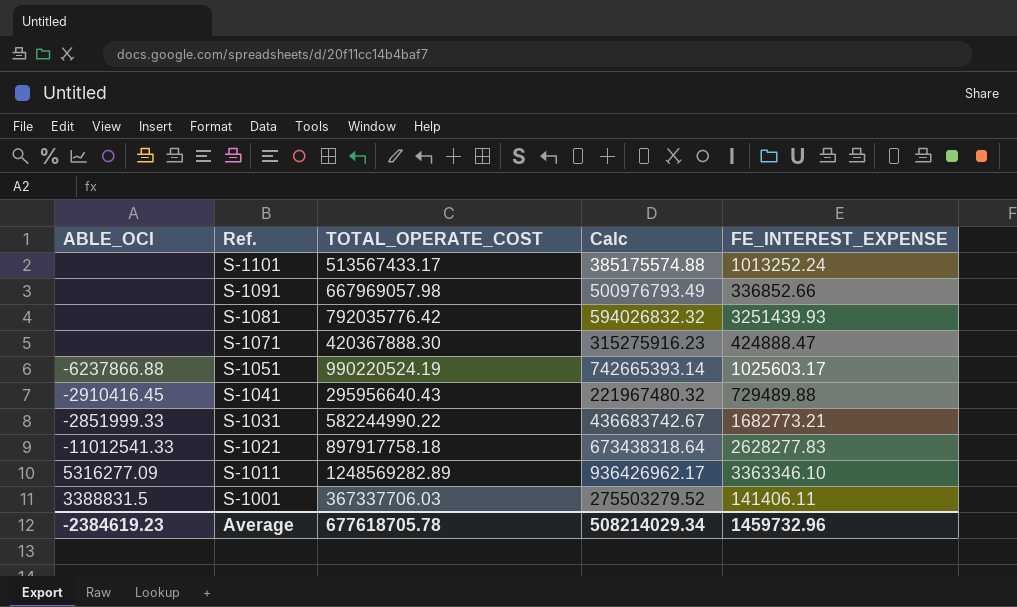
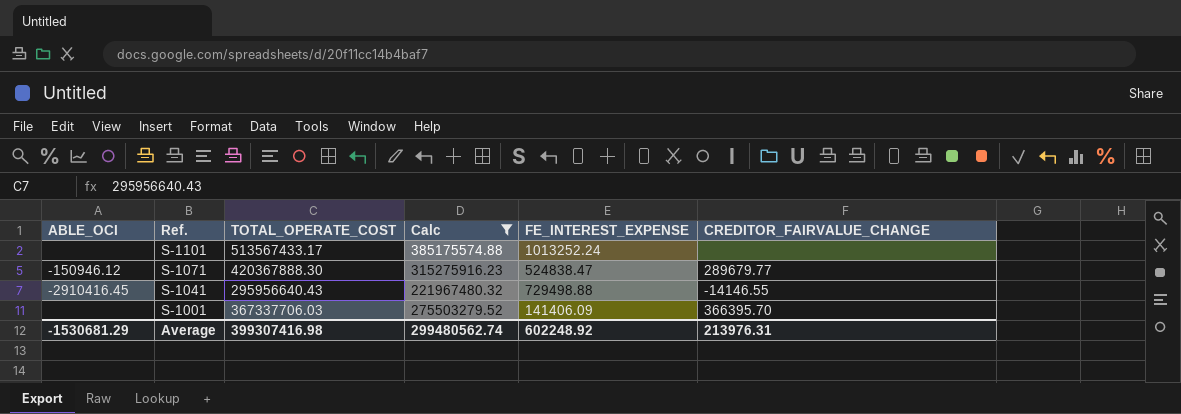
filter: none -> Calc <= 385175574.88
column CREDITOR_FAIRVALUE_CHANGE | position: none -> 6
S-1071 | ABLE_OCI: none -> -150946.12
S-1071 | FE_INTEREST_EXPENSE: 424888.47 -> 524838.47
S-1041 | FE_INTEREST_EXPENSE: 729489.88 -> 729498.88
S-1001 | ABLE_OCI: 3388831.5 -> none
S-1001 | FE_INTEREST_EXPENSE: 141406.11 -> 141406.09
Average | ABLE_OCI: -2384619.23 -> -1530681.29
Average | TOTAL_OPERATE_COST: 677618705.78 -> 399307416.98
Average | Calc: 508214029.34 -> 299480562.74
Average | FE_INTEREST_EXPENSE: 1459732.96 -> 602248.92

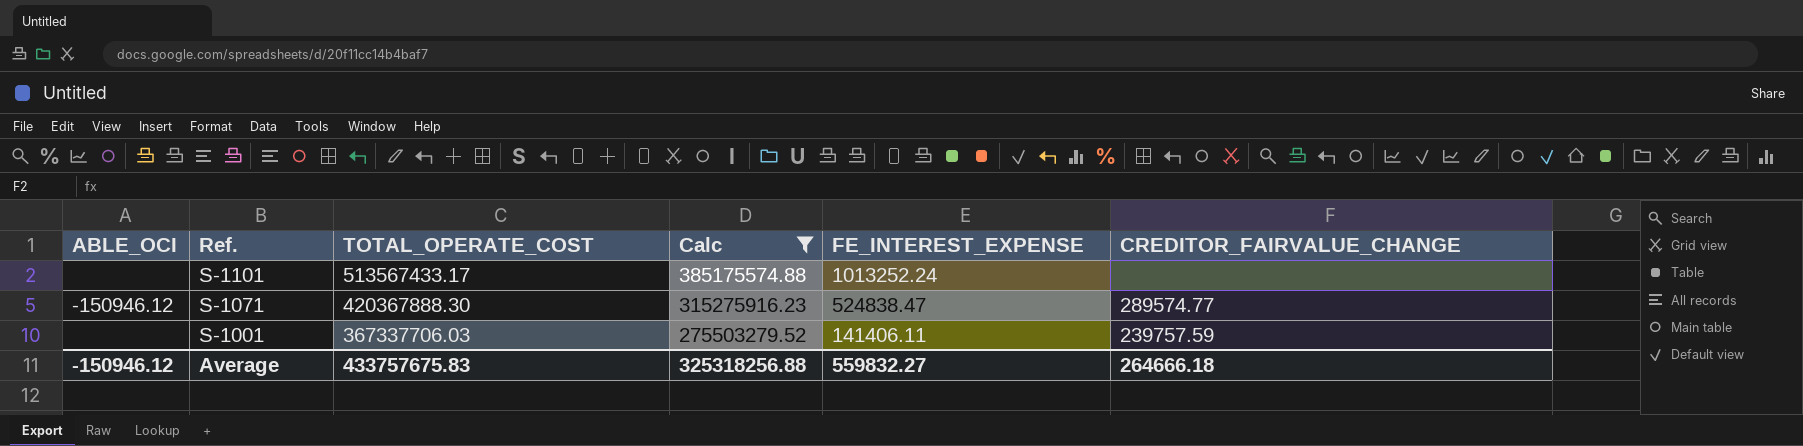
row S-1041: -2910416.45 | 295956640.43 | 221967480.32 | 729498.88 | -14146.55 -> none
S-1071 | CREDITOR_FAIRVALUE_CHANGE: 289679.77 -> 289574.77
S-1001 | FE_INTEREST_EXPENSE: 141406.09 -> 141406.11
S-1001 | CREDITOR_FAIRVALUE_CHANGE: 366395.70 -> 239757.59
Average | ABLE_OCI: -1530681.29 -> -150946.12
Average | TOTAL_OPERATE_COST: 399307416.98 -> 433757675.83
Average | Calc: 299480562.74 -> 325318256.88
Average | FE_INTEREST_EXPENSE: 602248.92 -> 559832.27
Average | CREDITOR_FAIRVALUE_CHANGE: 213976.31 -> 264666.18

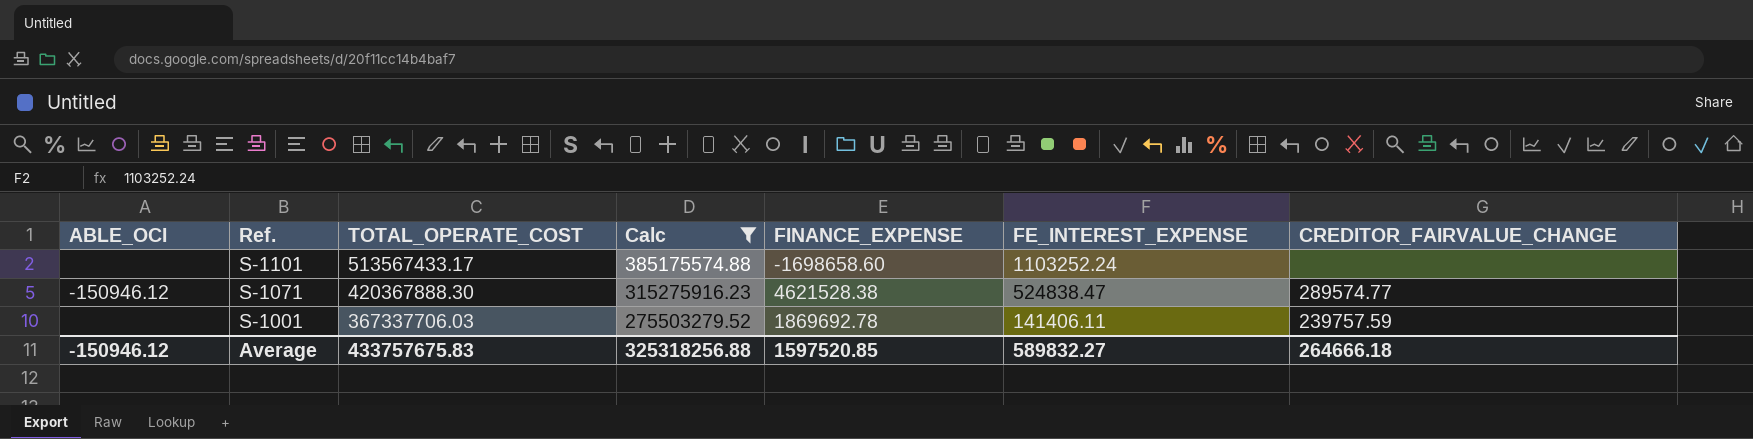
column FINANCE_EXPENSE | position: none -> 5
S-1101 | FE_INTEREST_EXPENSE: 1013252.24 -> 1103252.24
Average | FE_INTEREST_EXPENSE: 559832.27 -> 589832.27

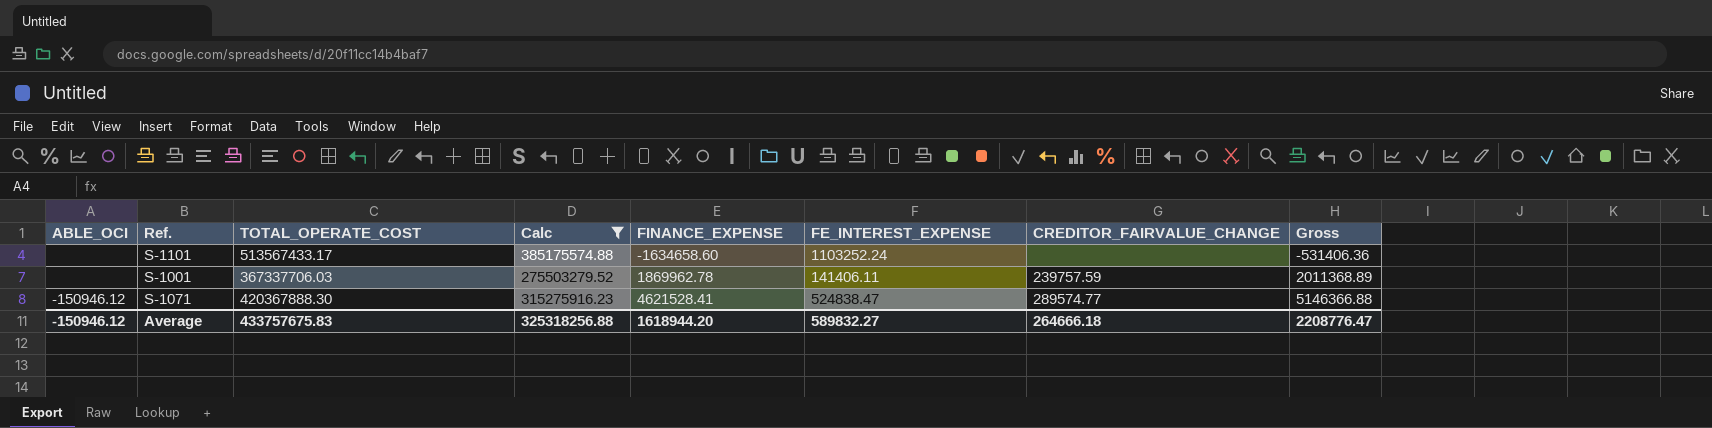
row order: Ref. descending -> FINANCE_EXPENSE ascending
column Gross | formula: none -> [FINANCE_EXPENSE] + [FE_INTEREST_EXPENSE]
S-1101 | FINANCE_EXPENSE: -1698658.60 -> -1634658.60
S-1001 | FINANCE_EXPENSE: 1869692.78 -> 1869962.78
S-1071 | FINANCE_EXPENSE: 4621528.38 -> 4621528.41
Average | FINANCE_EXPENSE: 1597520.85 -> 1618944.20

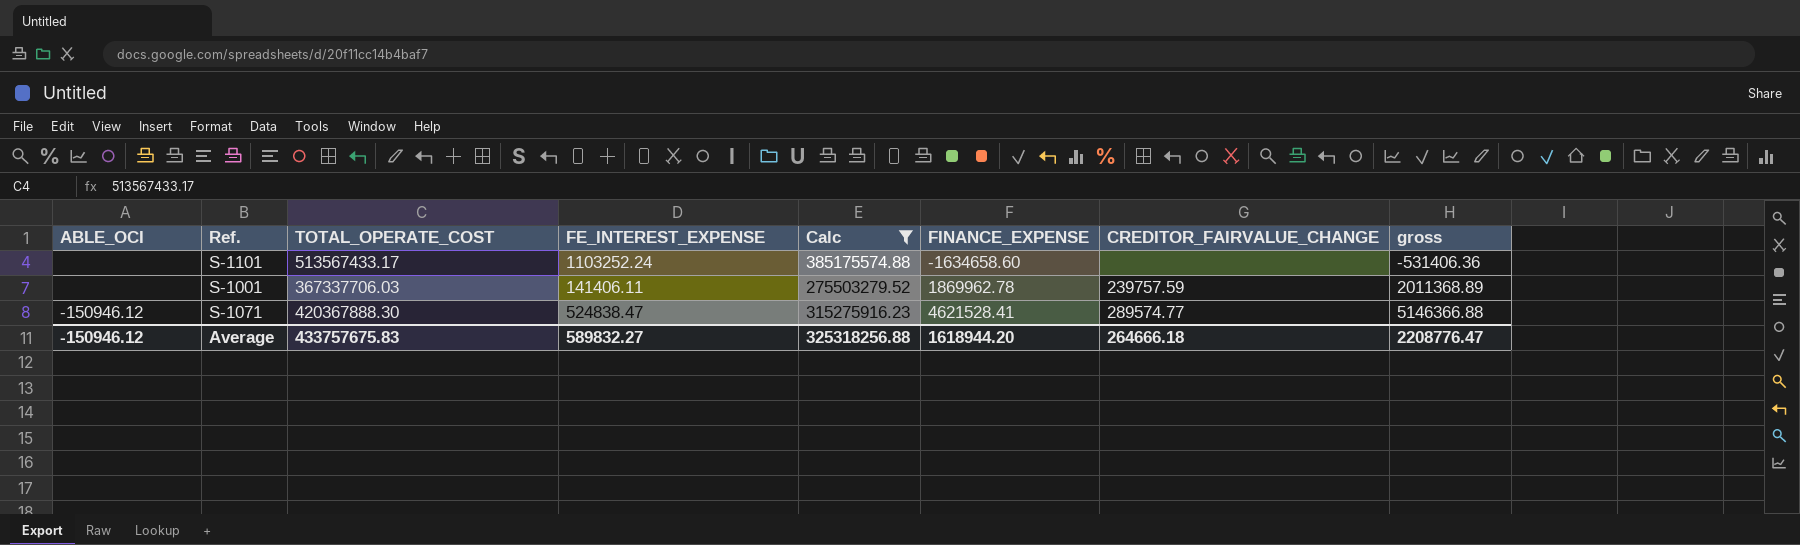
column FE_INTEREST_EXPENSE | position: 6 -> 4
column name: Gross -> gross

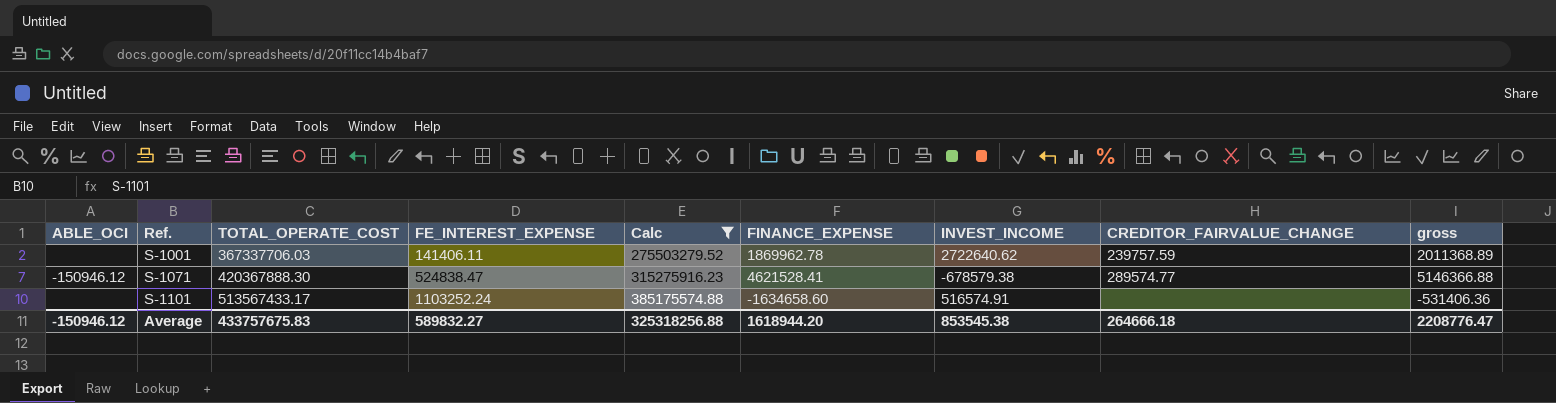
row order: FINANCE_EXPENSE ascending -> Ref. ascending
column INVEST_INCOME | position: none -> 7

